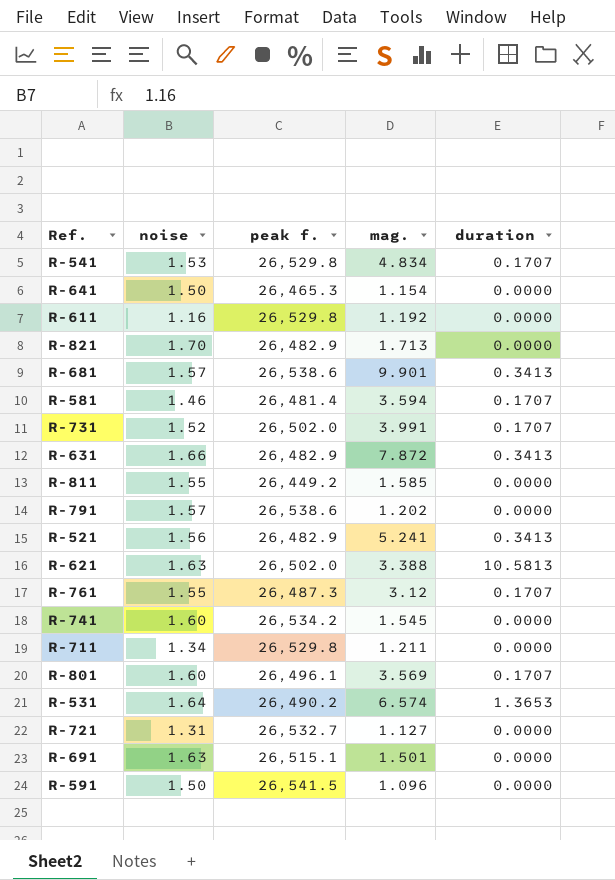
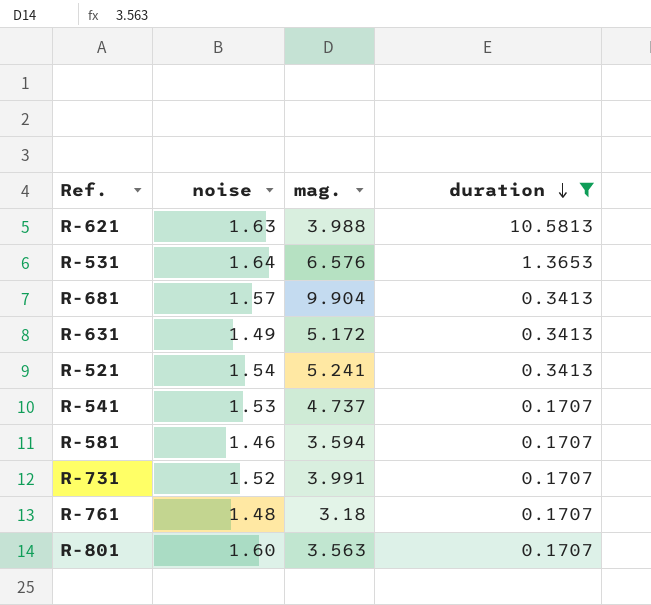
filter: none -> duration != 0.0000
row order: none -> duration descending
column peak f. | position: 3 -> none
R-621 | mag.: 3.388 -> 3.988
R-531 | mag.: 6.574 -> 6.576
R-681 | mag.: 9.901 -> 9.904
R-631 | noise: 1.66 -> 1.49
R-631 | mag.: 7.872 -> 5.172
R-521 | noise: 1.56 -> 1.54
R-541 | mag.: 4.834 -> 4.737
R-761 | noise: 1.55 -> 1.48
R-761 | mag.: 3.12 -> 3.18
R-801 | mag.: 3.569 -> 3.563

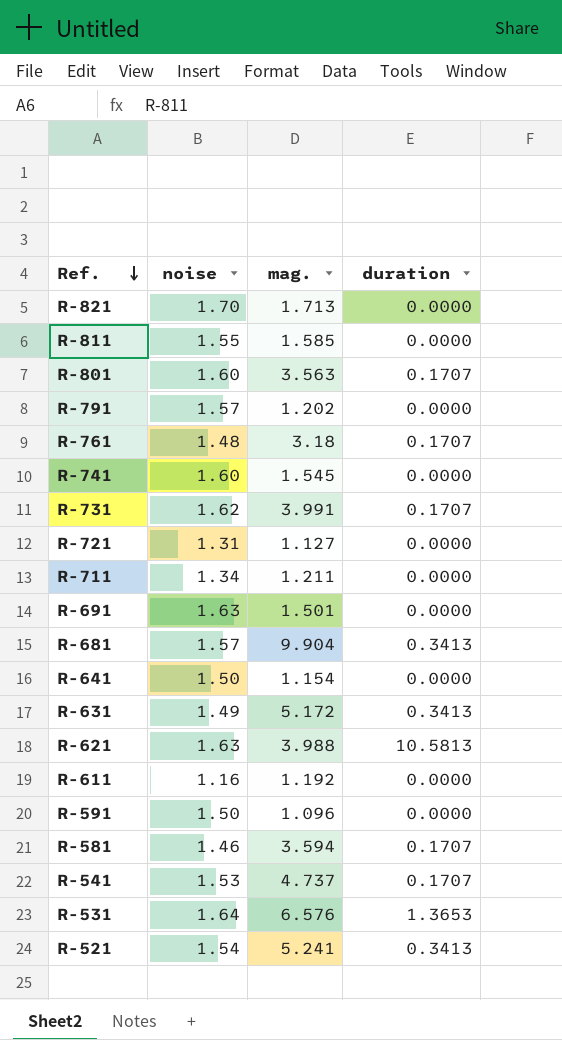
filter: duration != 0.0000 -> none
row order: duration descending -> Ref. descending
R-731 | noise: 1.52 -> 1.62

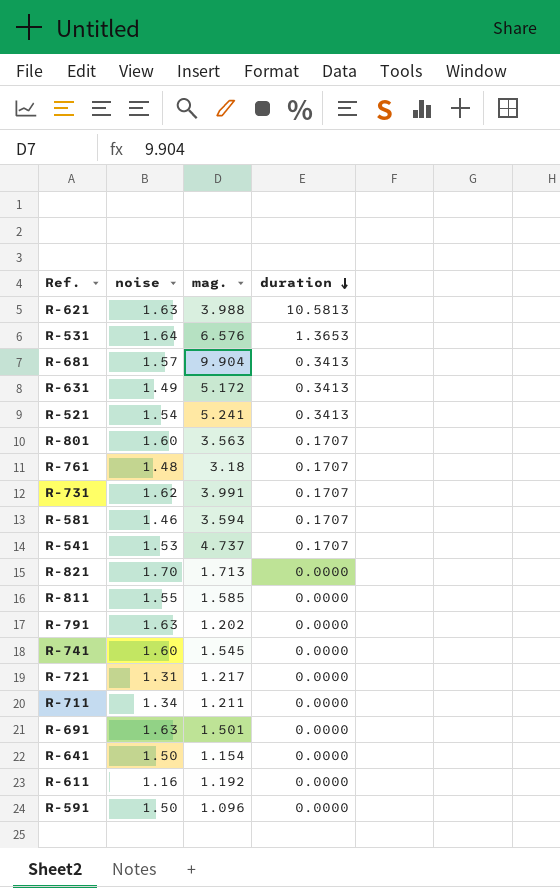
row order: Ref. descending -> duration descending
R-791 | noise: 1.57 -> 1.63
R-721 | mag.: 1.127 -> 1.217

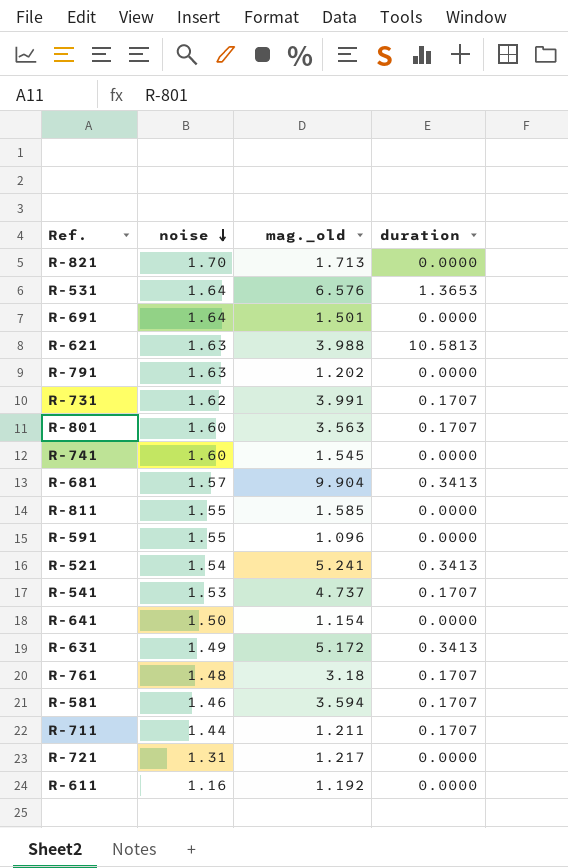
row order: duration descending -> noise descending
column name: mag. -> mag._old
R-691 | noise: 1.63 -> 1.64
R-591 | noise: 1.50 -> 1.55
R-711 | noise: 1.34 -> 1.44
R-711 | duration: 0.0000 -> 0.1707

